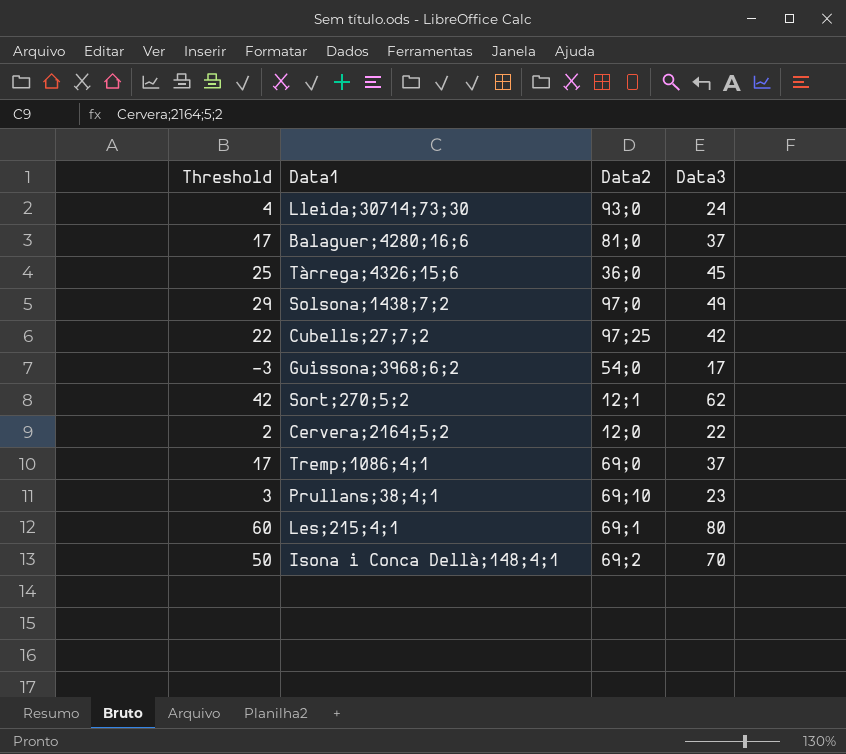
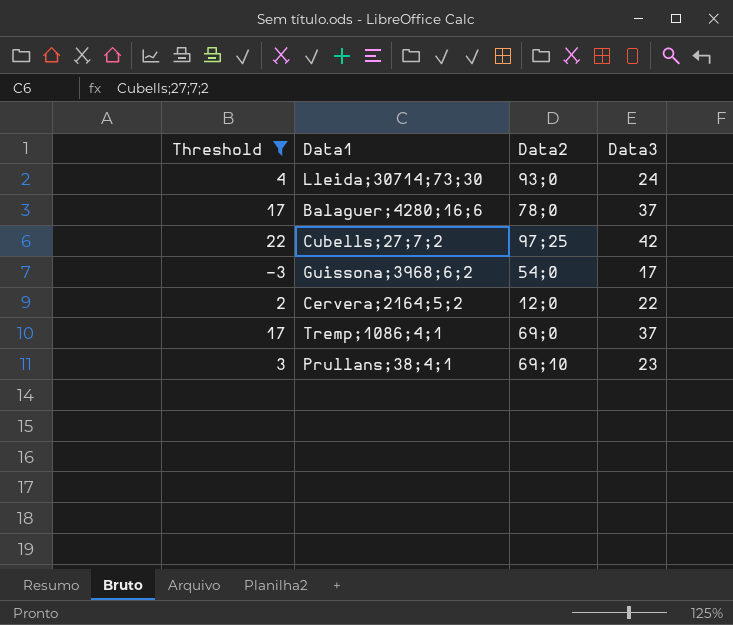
filter: none -> Threshold <= 22
Balaguer;4280;16;6 | Data2: 81;0 -> 78;0

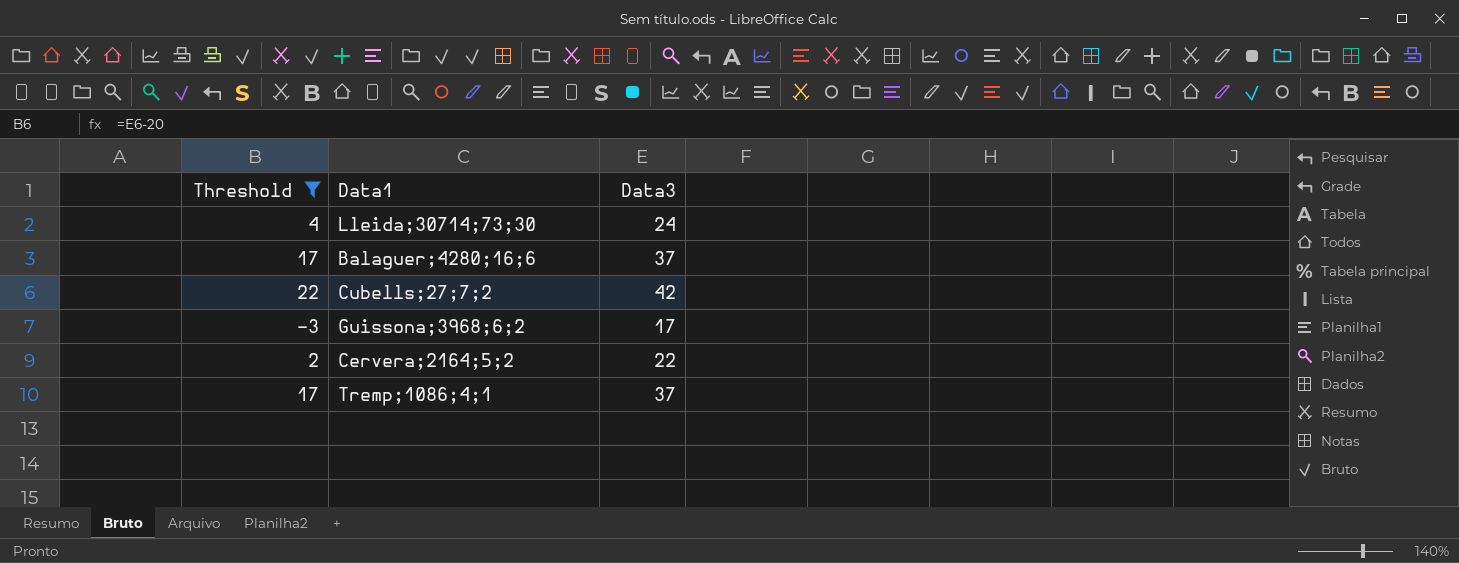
column Data2 | position: 3 -> none
row Prullans;38;4;1: 3 | 69;10 | 23 -> none

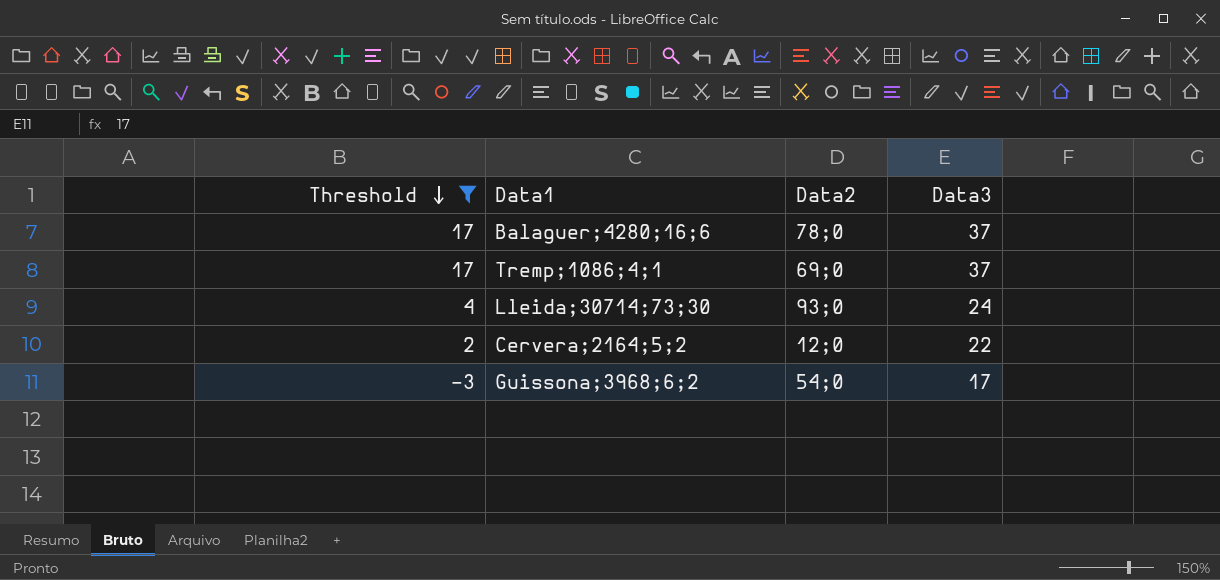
row order: none -> Threshold descending
column Data2 | position: none -> 3
row Cubells;27;7;2: 22 | 42 -> none

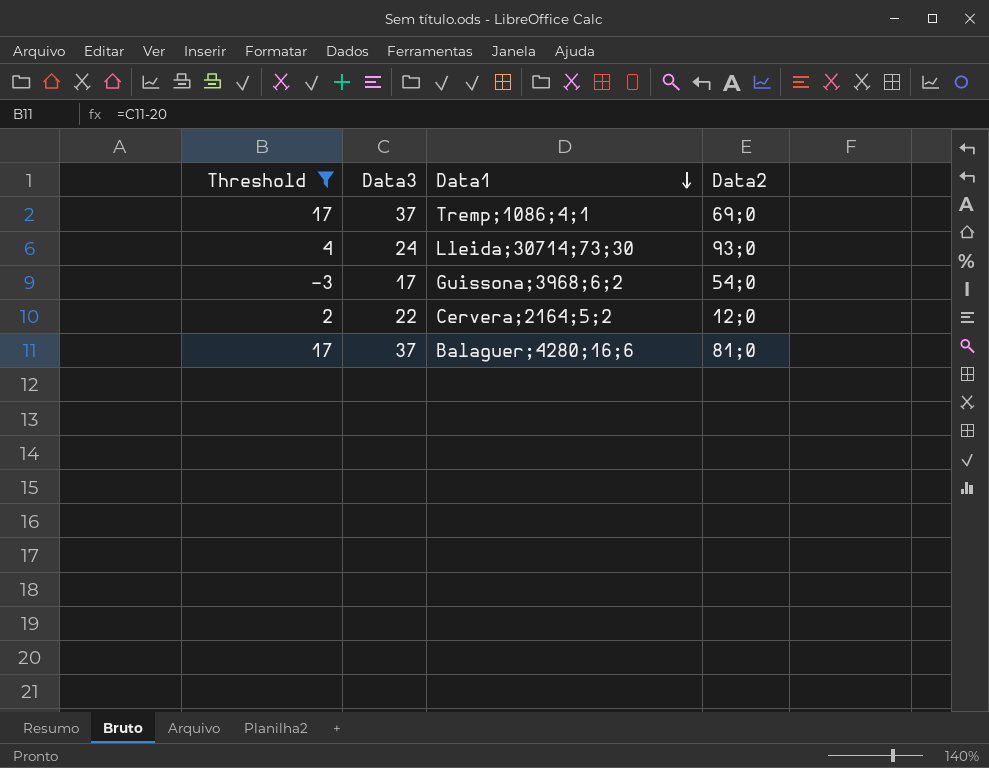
row order: Threshold descending -> Data1 descending
column Data3 | position: 4 -> 2
Balaguer;4280;16;6 | Data2: 78;0 -> 81;0

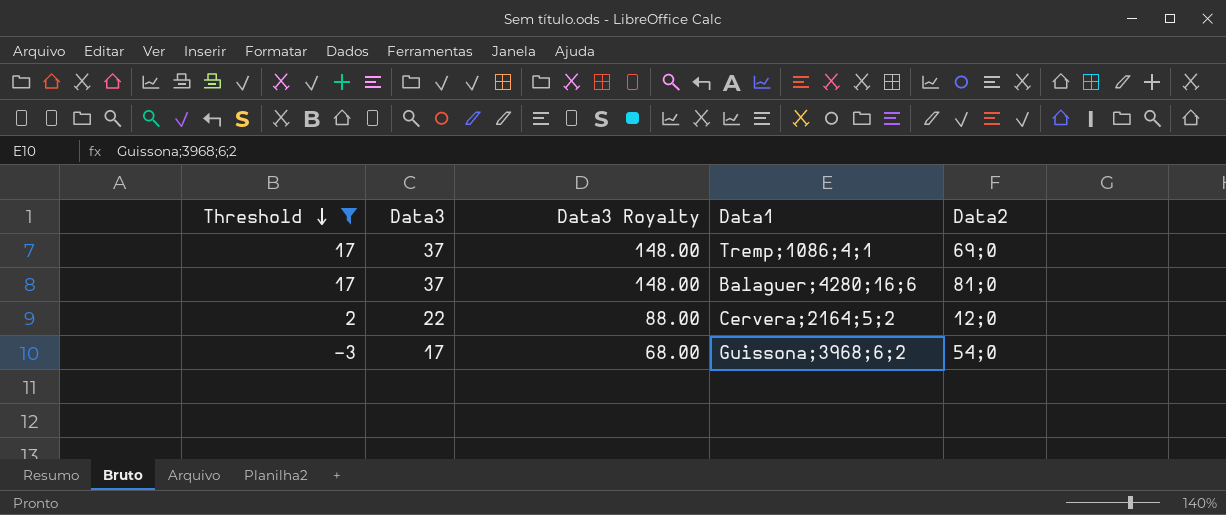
row order: Data1 descending -> Threshold descending
column Data3 Royalty | formula: none -> [Data3] * 4
row Lleida;30714;73;30: 4 | 24 | 93;0 -> none

